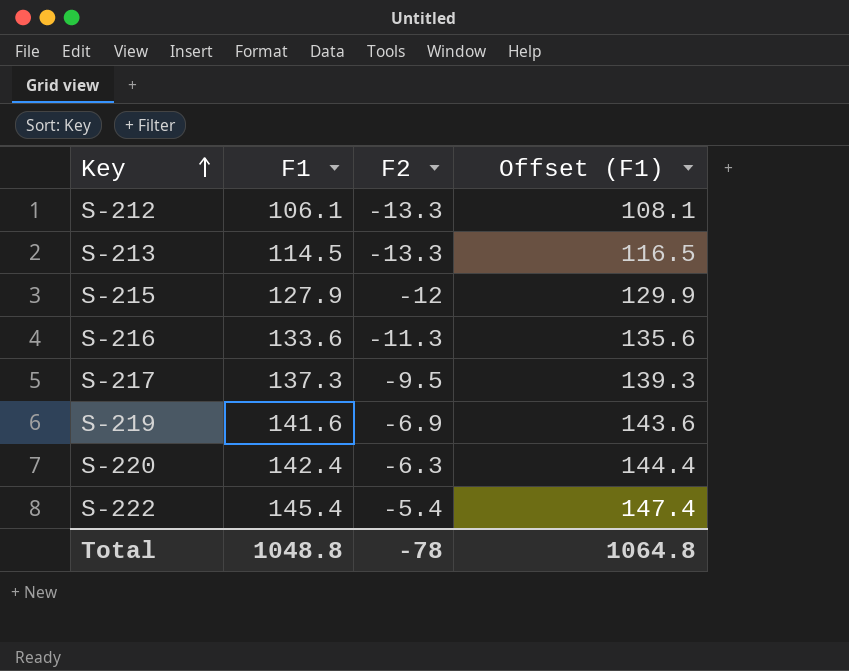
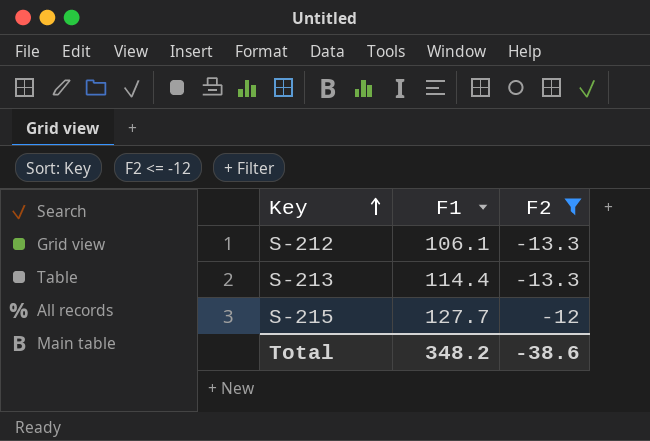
filter: none -> F2 <= -12
column Offset (F1) | formula: [F1] + 2 -> none
S-213 | F1: 114.5 -> 114.4
S-215 | F1: 127.9 -> 127.7
Total | F1: 1048.8 -> 348.2
Total | F2: -78 -> -38.6

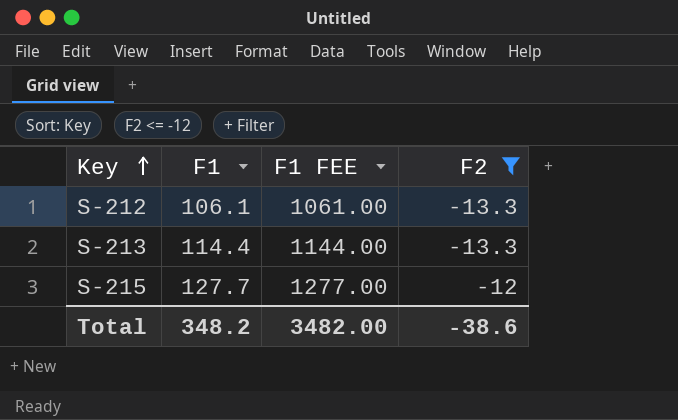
column F1 FEE | formula: none -> [F1] * 10

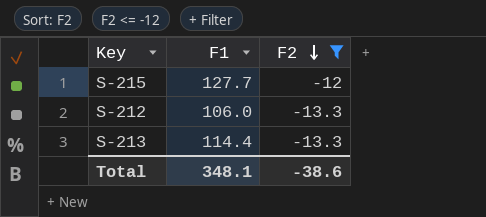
row order: Key ascending -> F2 descending
column F1 FEE | formula: [F1] * 10 -> none
S-212 | F1: 106.1 -> 106.0
Total | F1: 348.2 -> 348.1

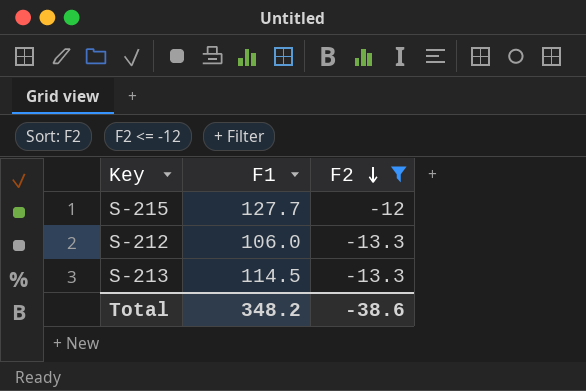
S-213 | F1: 114.4 -> 114.5
Total | F1: 348.1 -> 348.2

